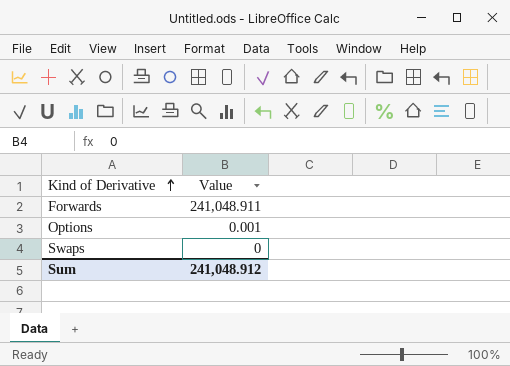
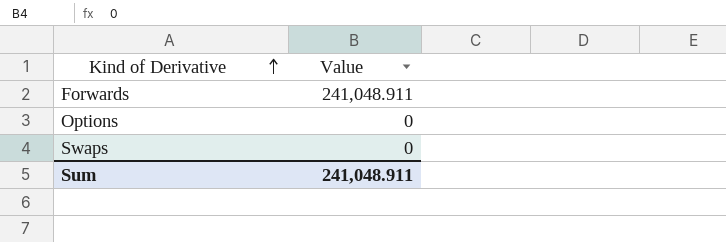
Options | Value: 0.001 -> 0
Sum | Value: 241,048.912 -> 241,048.911

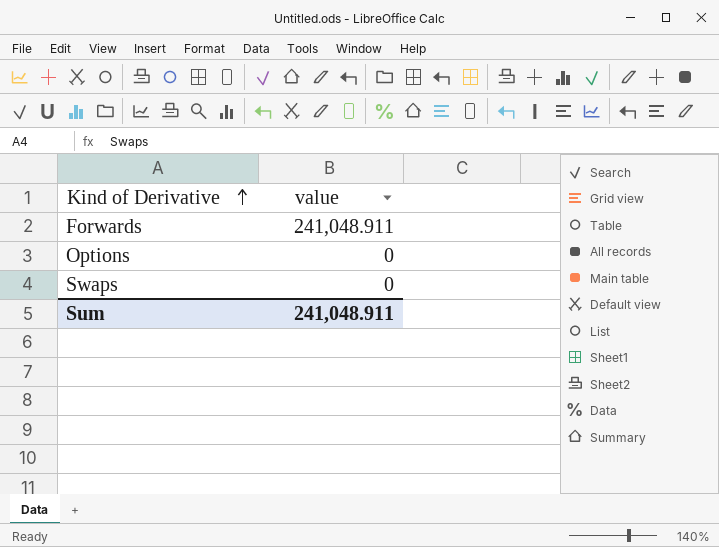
column name: Value -> value

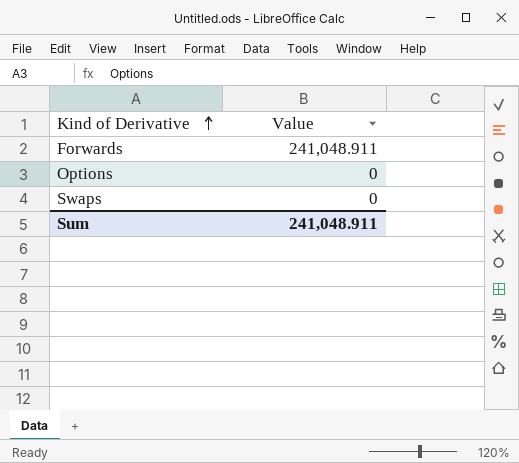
column name: value -> Value

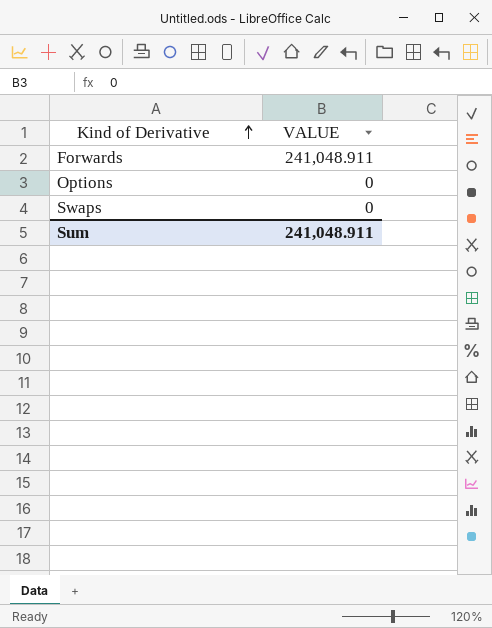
column name: Value -> VALUE

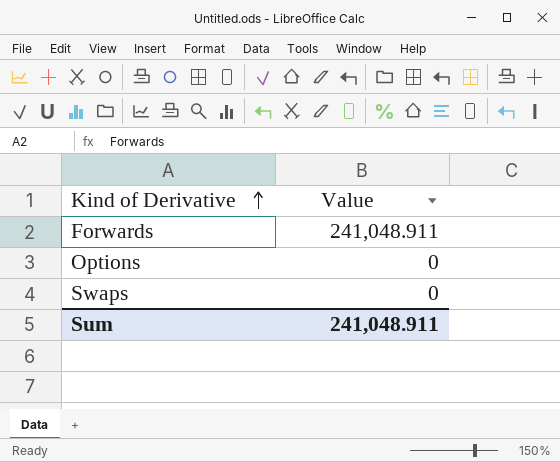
column name: VALUE -> Value

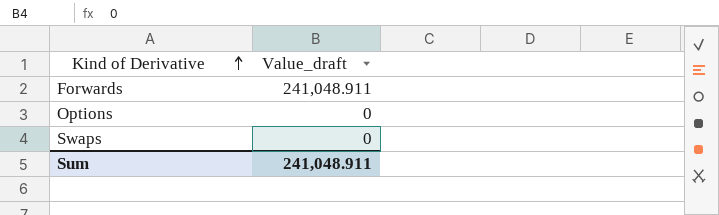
column name: Value -> Value_draft

